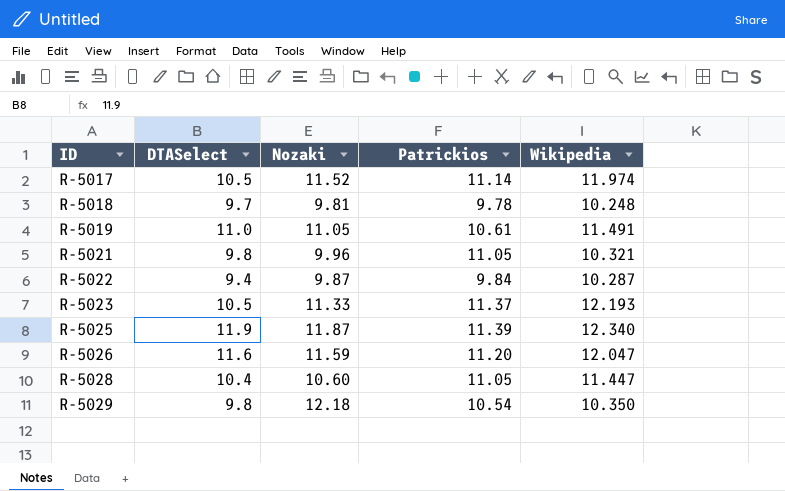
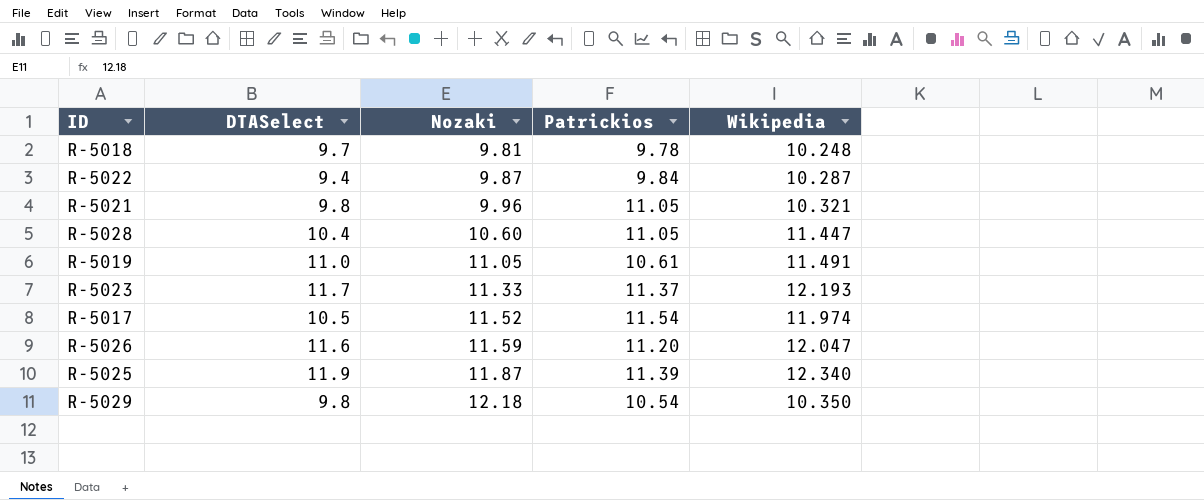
row order: ID ascending -> Nozaki ascending
R-5023 | DTASelect: 10.5 -> 11.7
R-5017 | Patrickios: 11.14 -> 11.54

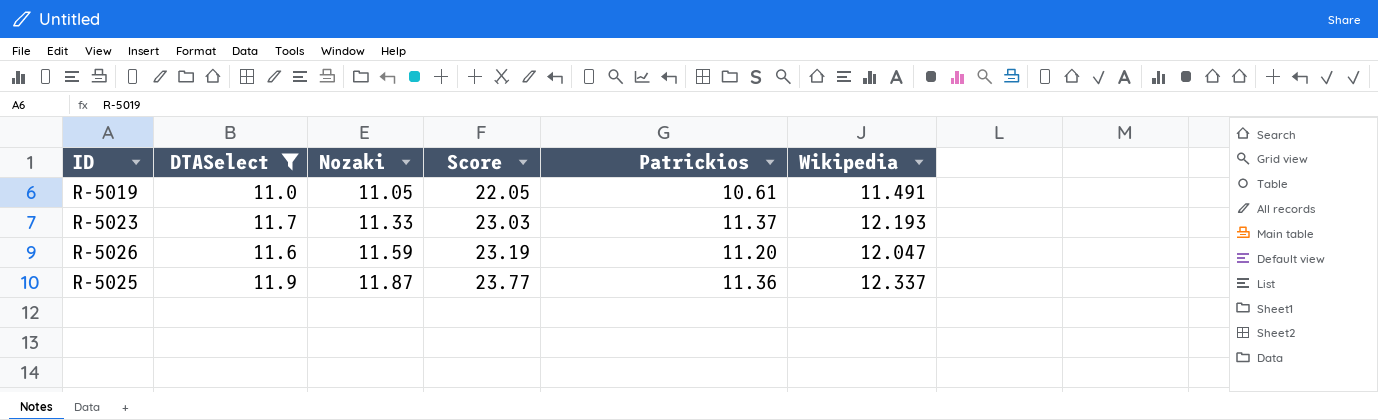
filter: none -> DTASelect >= 11.0
column Score | formula: none -> [DTASelect] + [Nozaki]
R-5025 | Patrickios: 11.39 -> 11.36
R-5025 | Wikipedia: 12.340 -> 12.337

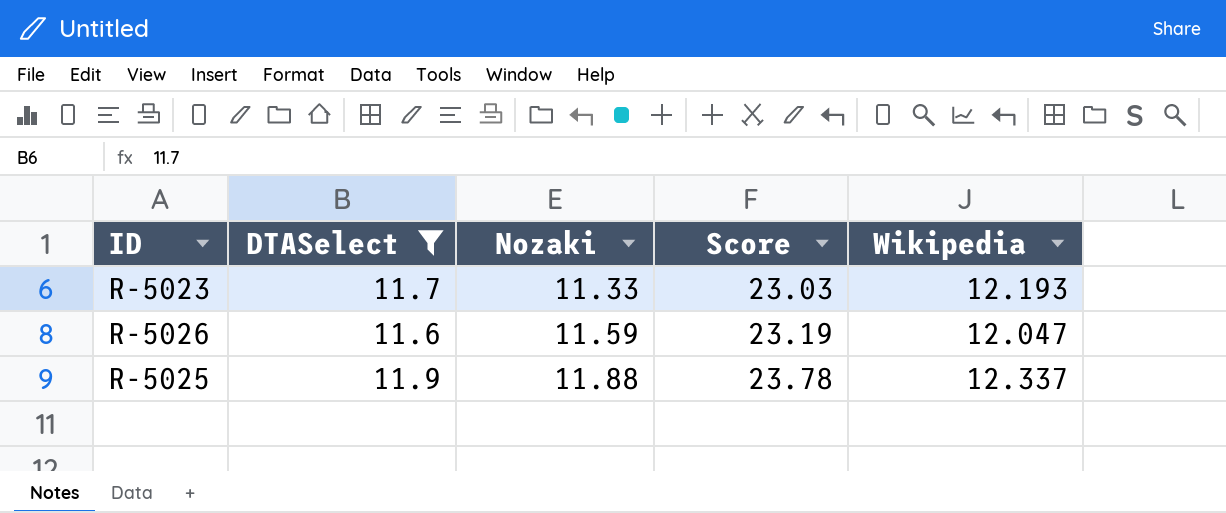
column Patrickios | position: 5 -> none
row R-5019: 11.0 | 11.05 | 22.05 | 10.61 | 11.491 -> none
R-5025 | Nozaki: 11.87 -> 11.88
R-5025 | Score: 23.77 -> 23.78

